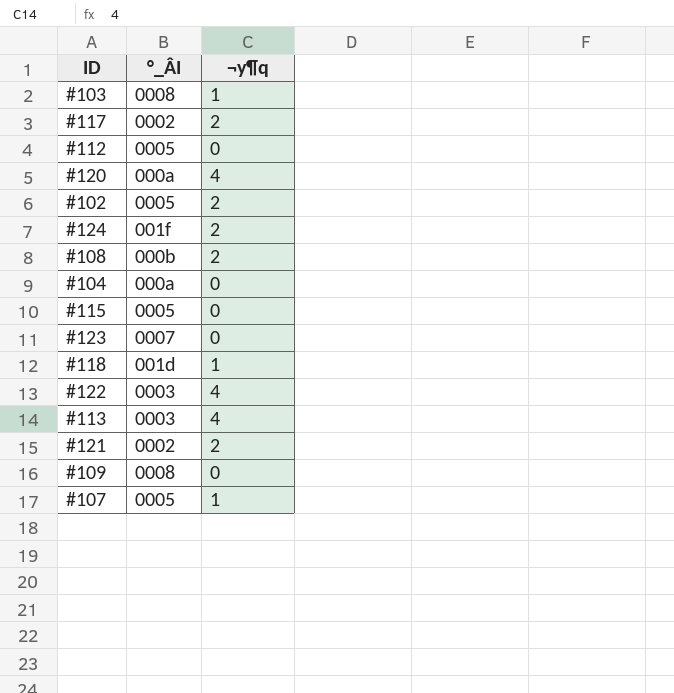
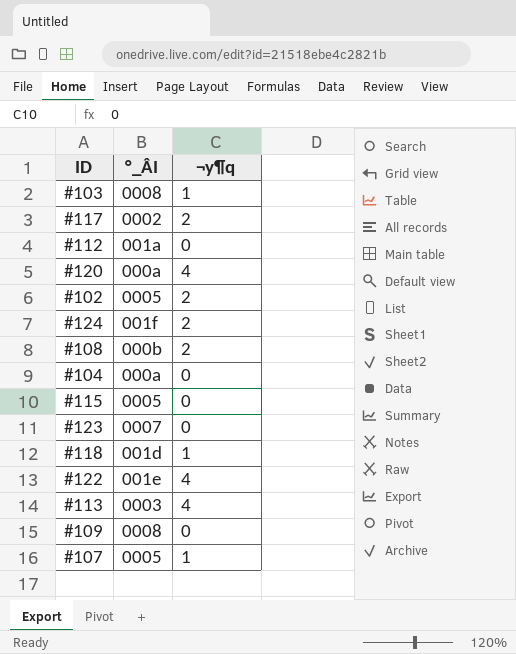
row #121: 0002 | 2 -> none
#112 | °_ÂI: 0005 -> 001a
#122 | °_ÂI: 0003 -> 001e

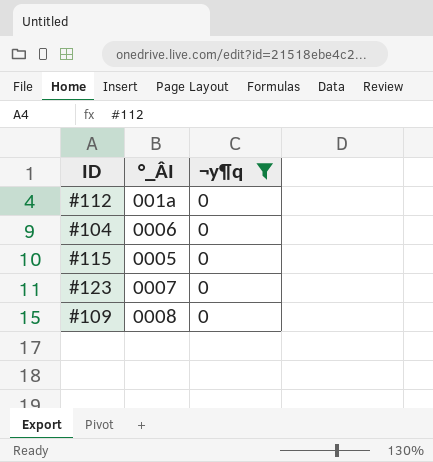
filter: none -> ¬y¶q = 0
#104 | °_ÂI: 000a -> 0006

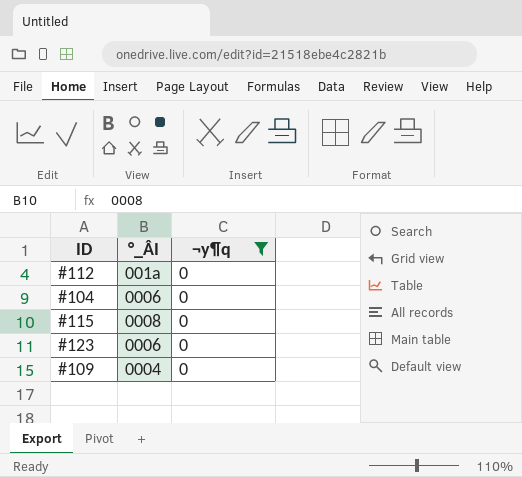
#115 | °_ÂI: 0005 -> 0008
#123 | °_ÂI: 0007 -> 0006
#109 | °_ÂI: 0008 -> 0004

